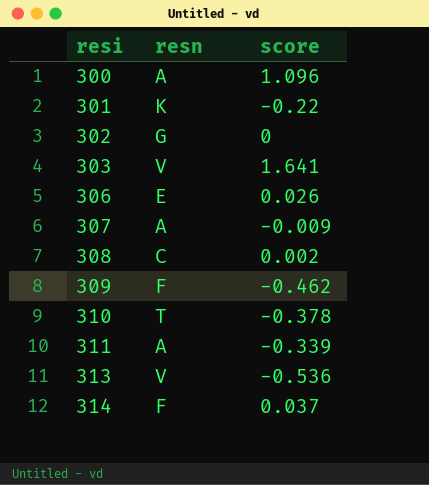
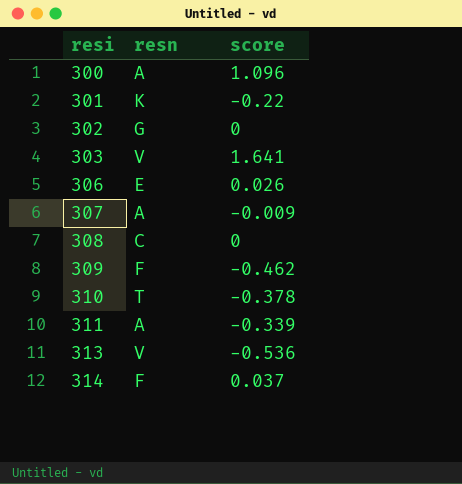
308 | score: 0.002 -> 0

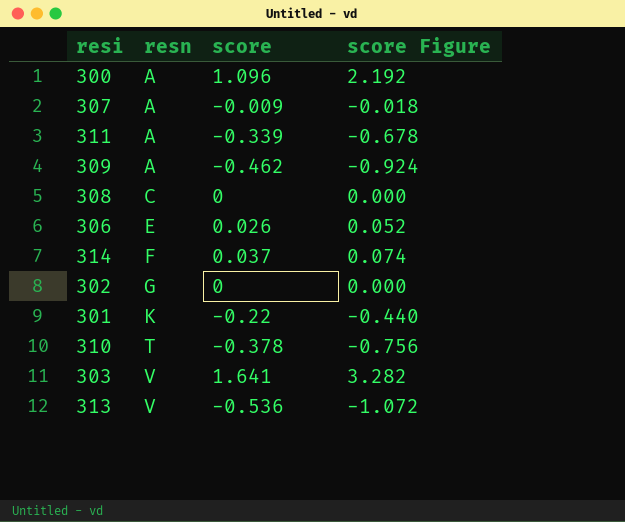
row order: resi ascending -> resn ascending
column score Figure | formula: none -> [score] * 2
309 | resn: F -> A

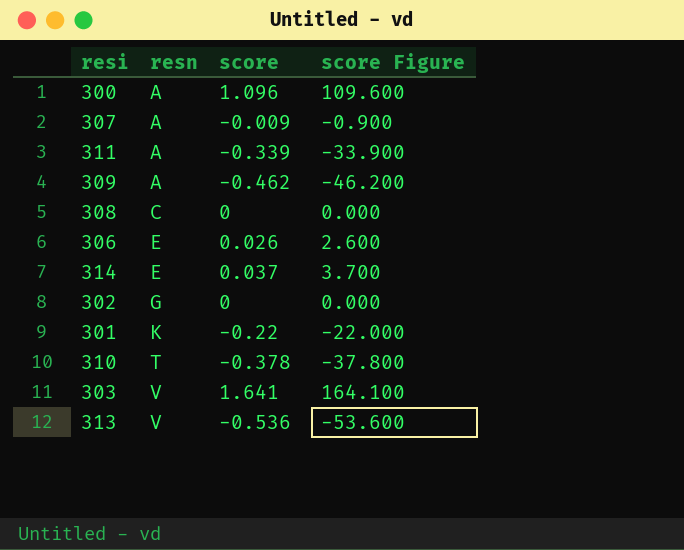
column score Figure | formula: [score] * 2 -> [score] * 100
314 | resn: F -> E

